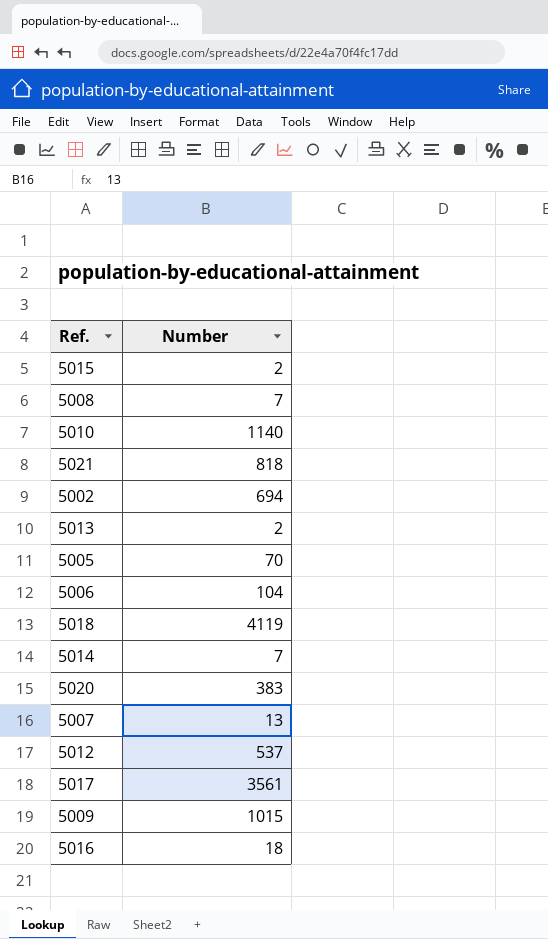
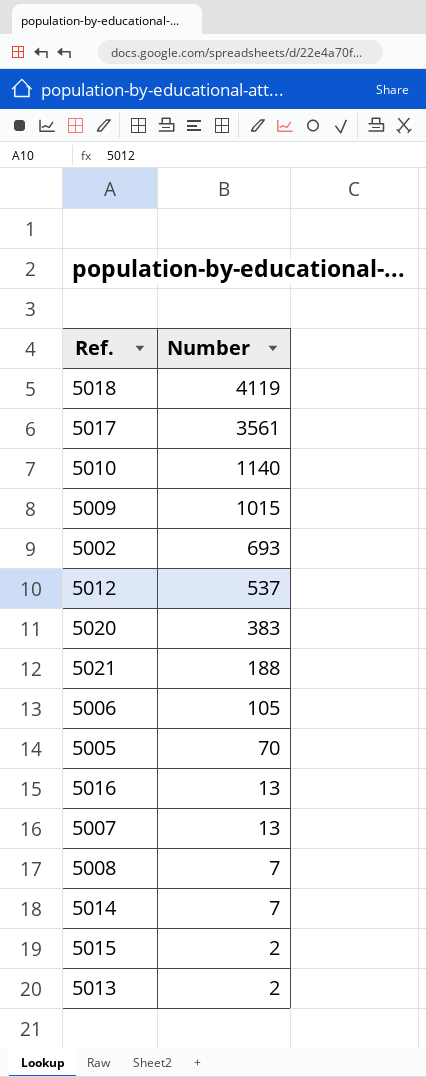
row order: none -> Number descending
5002 | Number: 694 -> 693
5021 | Number: 818 -> 188
5006 | Number: 104 -> 105
5016 | Number: 18 -> 13

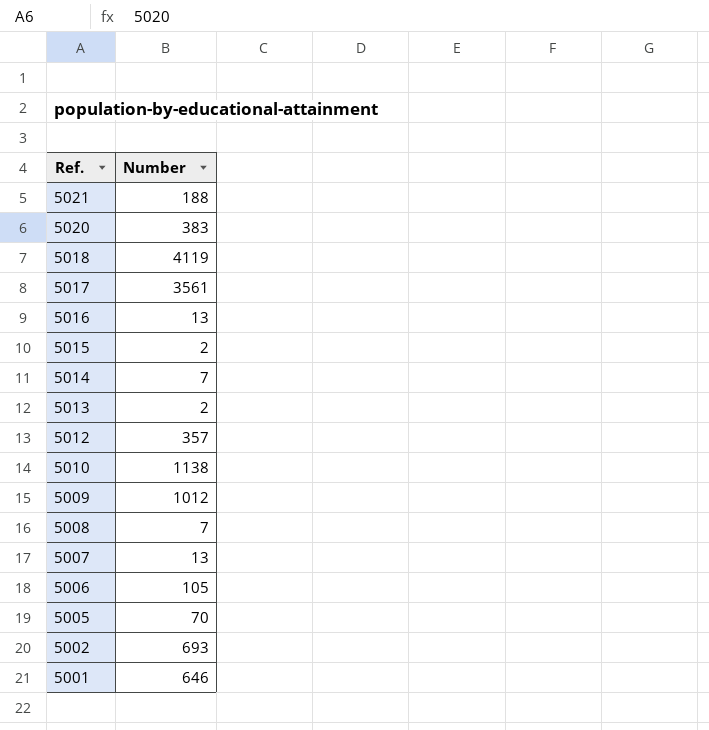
row order: Number descending -> Ref. descending
5012 | Number: 537 -> 357
5010 | Number: 1140 -> 1138
5009 | Number: 1015 -> 1012
row 5001: none -> 646

